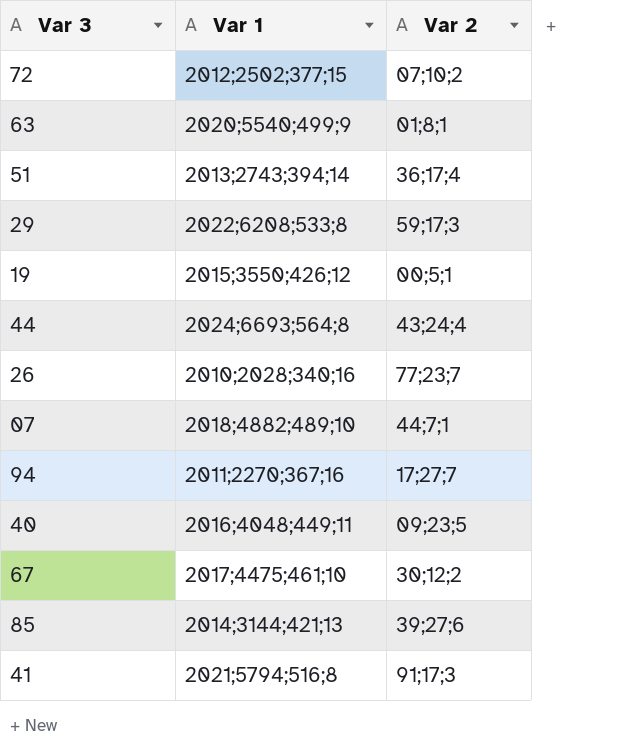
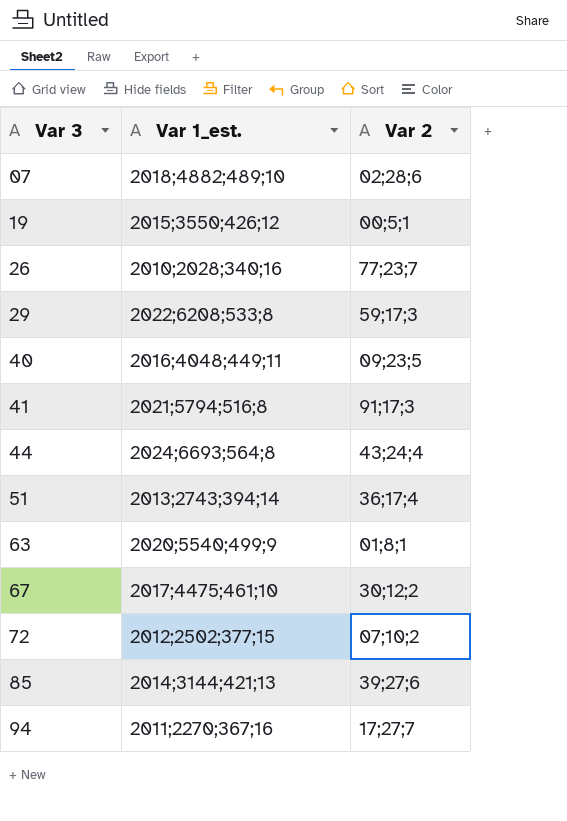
row order: none -> Var 3 ascending
column name: Var 1 -> Var 1_est.
07 | Var 2: 44;7;1 -> 02;28;6

